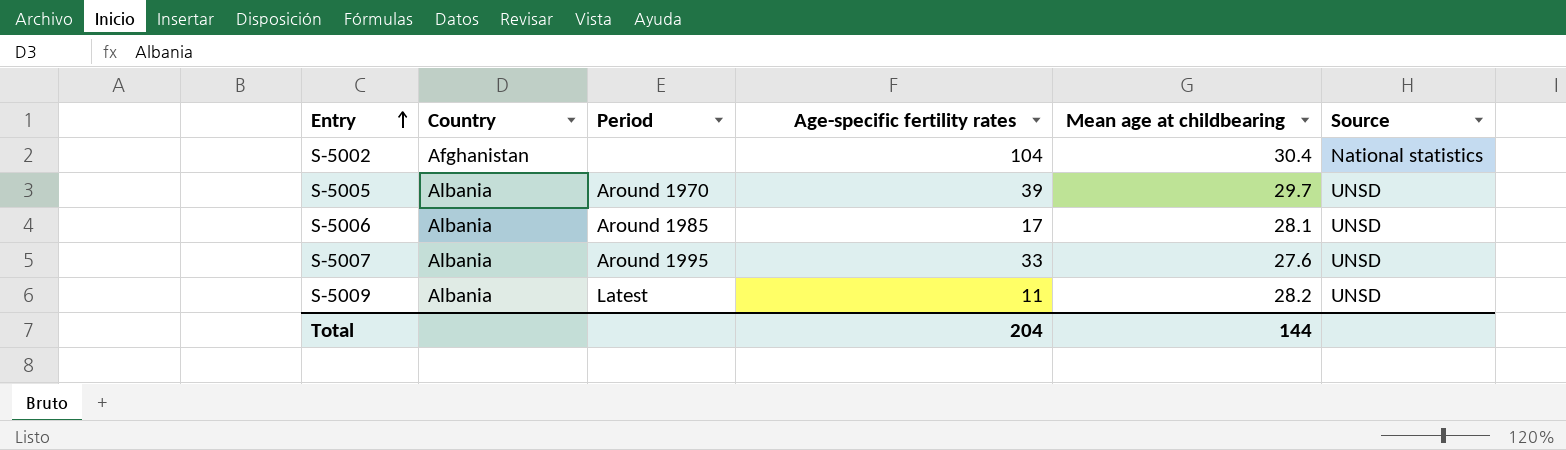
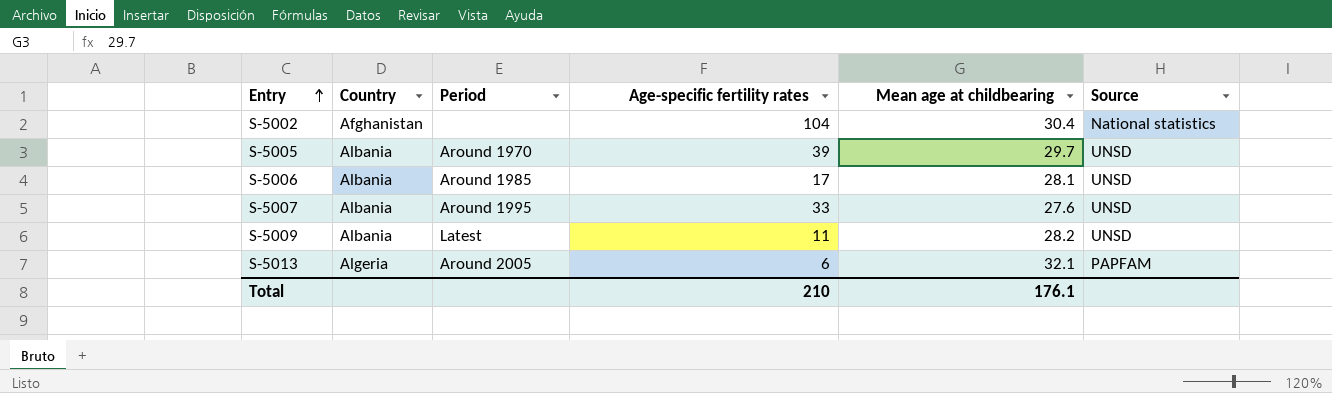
row S-5013: none -> Algeria | Around 2005 | 6 | 32.1 | PAPFAM
Total | Age-specific fertility rates: 204 -> 210
Total | Mean age at childbearing: 144 -> 176.1

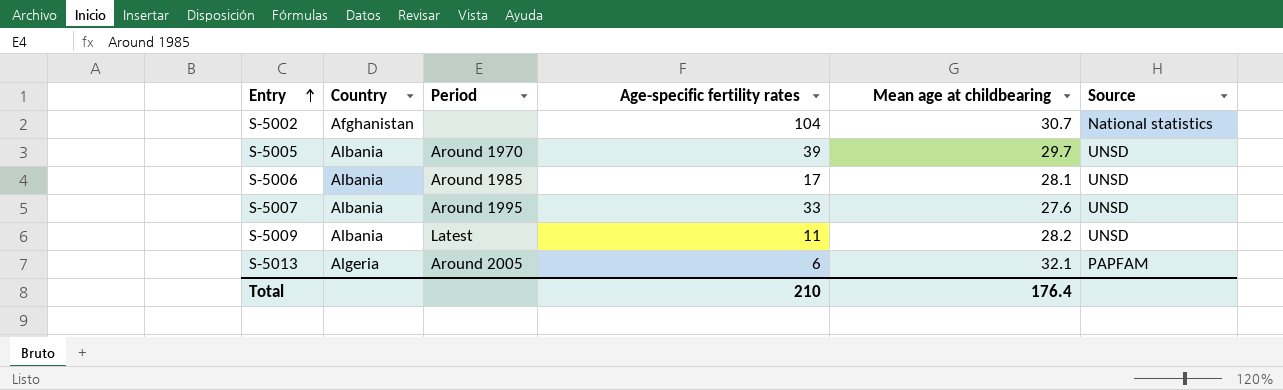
S-5002 | Mean age at childbearing: 30.4 -> 30.7
Total | Mean age at childbearing: 176.1 -> 176.4

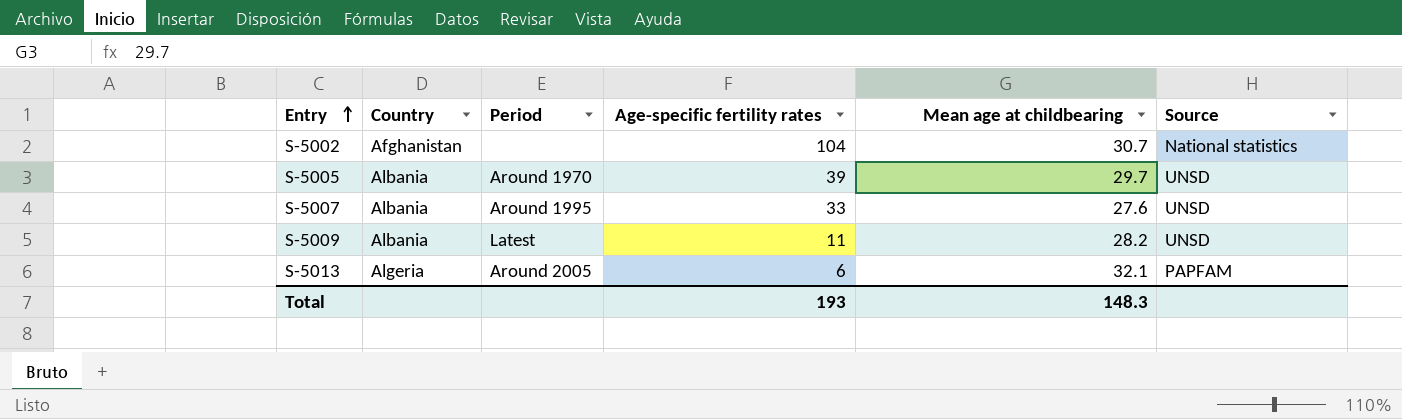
row S-5006: Albania | Around 1985 | 17 | 28.1 | UNSD -> none
Total | Age-specific fertility rates: 210 -> 193
Total | Mean age at childbearing: 176.4 -> 148.3

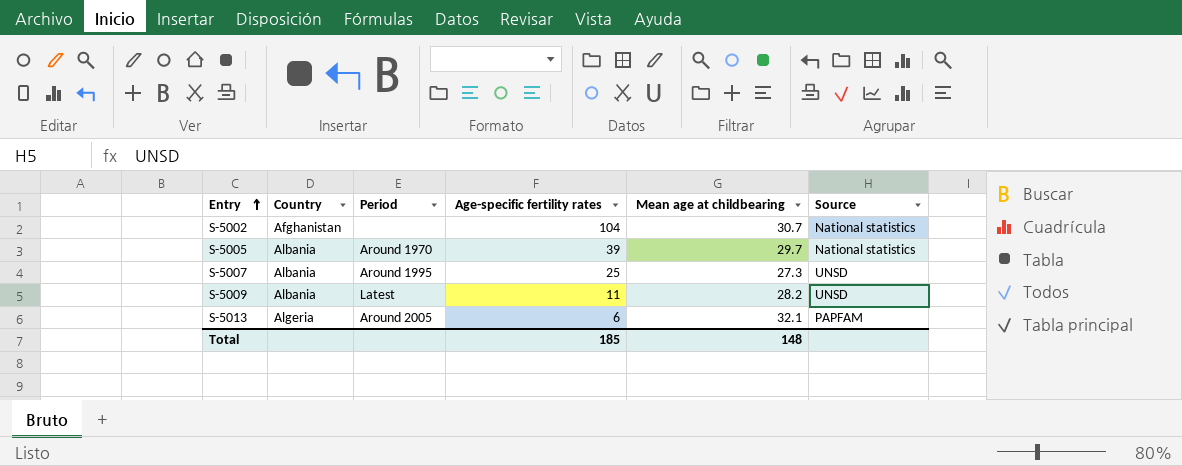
S-5005 | Source: UNSD -> National statistics
S-5007 | Age-specific fertility rates: 33 -> 25
S-5007 | Mean age at childbearing: 27.6 -> 27.3
Total | Age-specific fertility rates: 193 -> 185
Total | Mean age at childbearing: 148.3 -> 148

